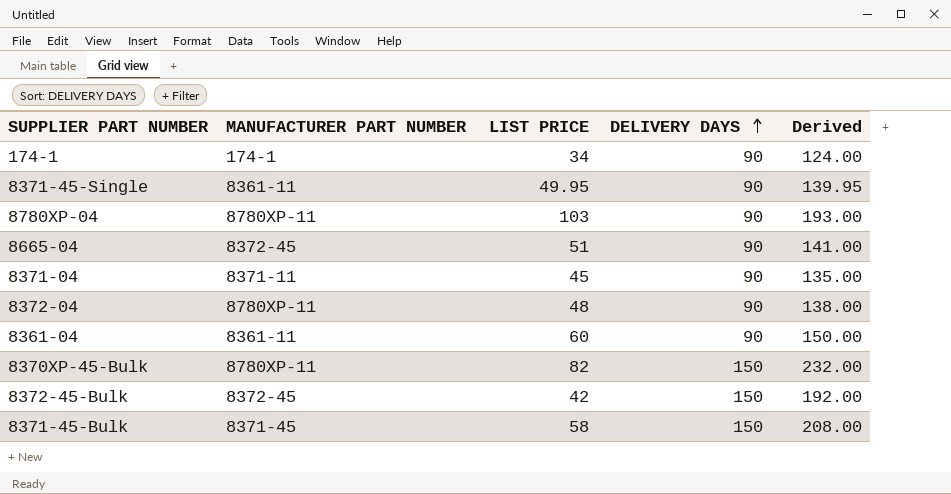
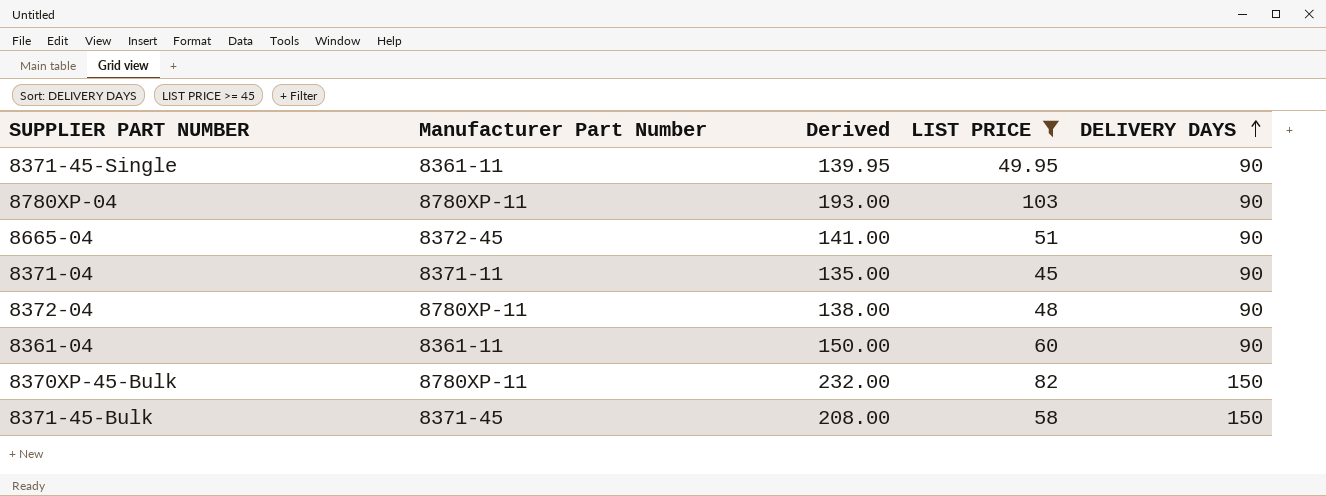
filter: none -> LIST PRICE >= 45
column name: MANUFACTURER PART NUMBER -> Manufacturer Part Number
column Derived | position: 5 -> 3

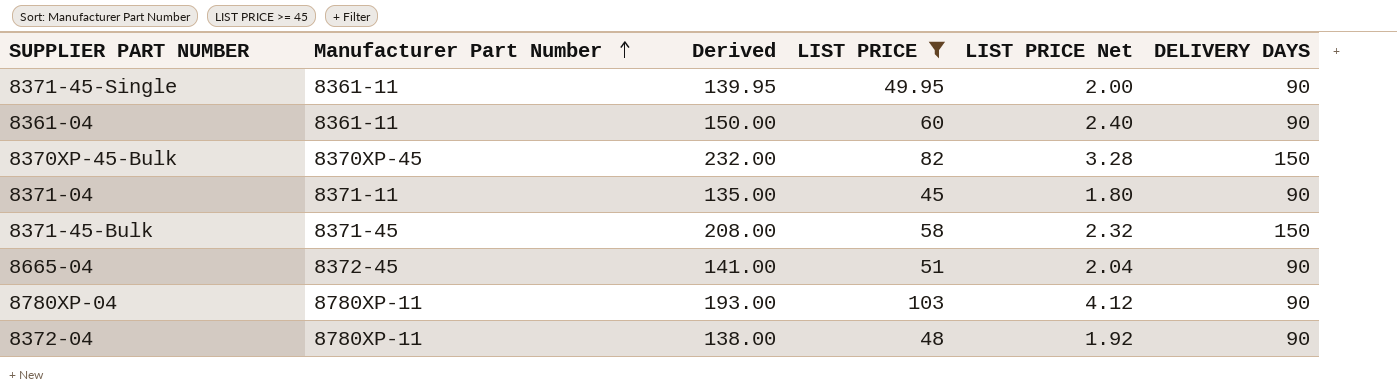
row order: DELIVERY DAYS ascending -> Manufacturer Part Number ascending
column LIST PRICE Net | formula: none -> [LIST PRICE] * 0.04
8370XP-45-Bulk | Manufacturer Part Number: 8780XP-11 -> 8370XP-45

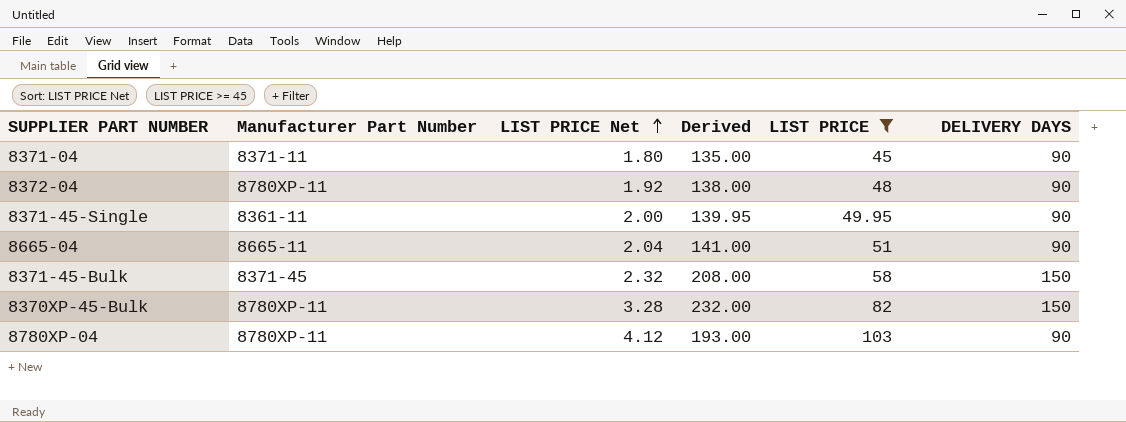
row order: Manufacturer Part Number ascending -> LIST PRICE Net ascending
column LIST PRICE Net | position: 5 -> 3
row 8361-04: 8361-11 | 150.00 | 60 | 2.40 | 90 -> none
8665-04 | Manufacturer Part Number: 8372-45 -> 8665-11
8370XP-45-Bulk | Manufacturer Part Number: 8370XP-45 -> 8780XP-11

